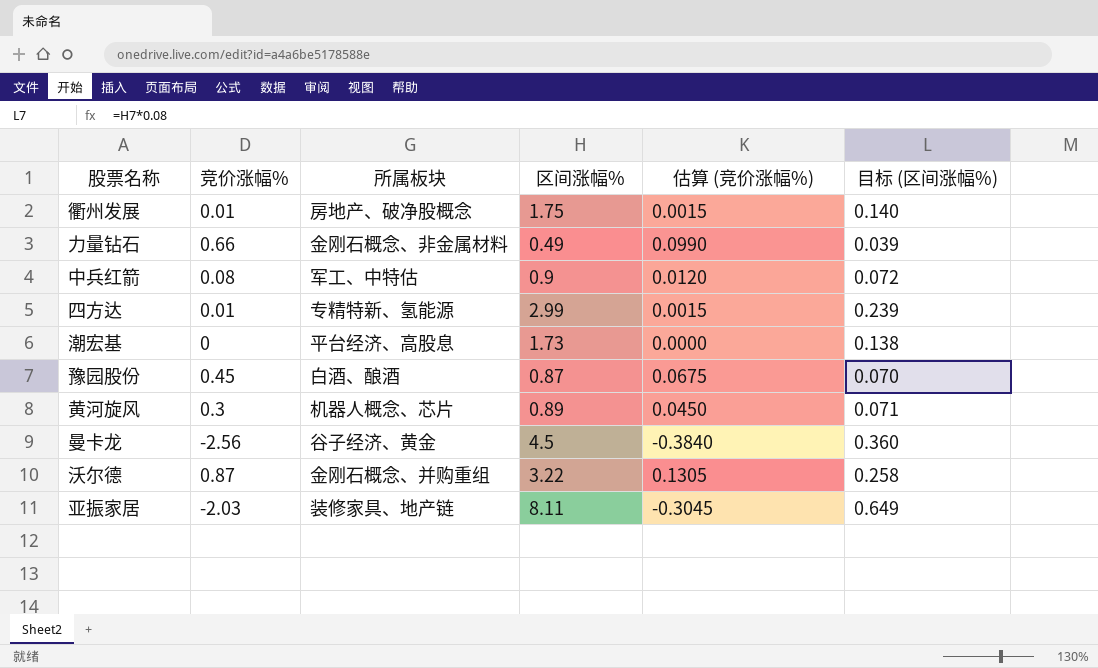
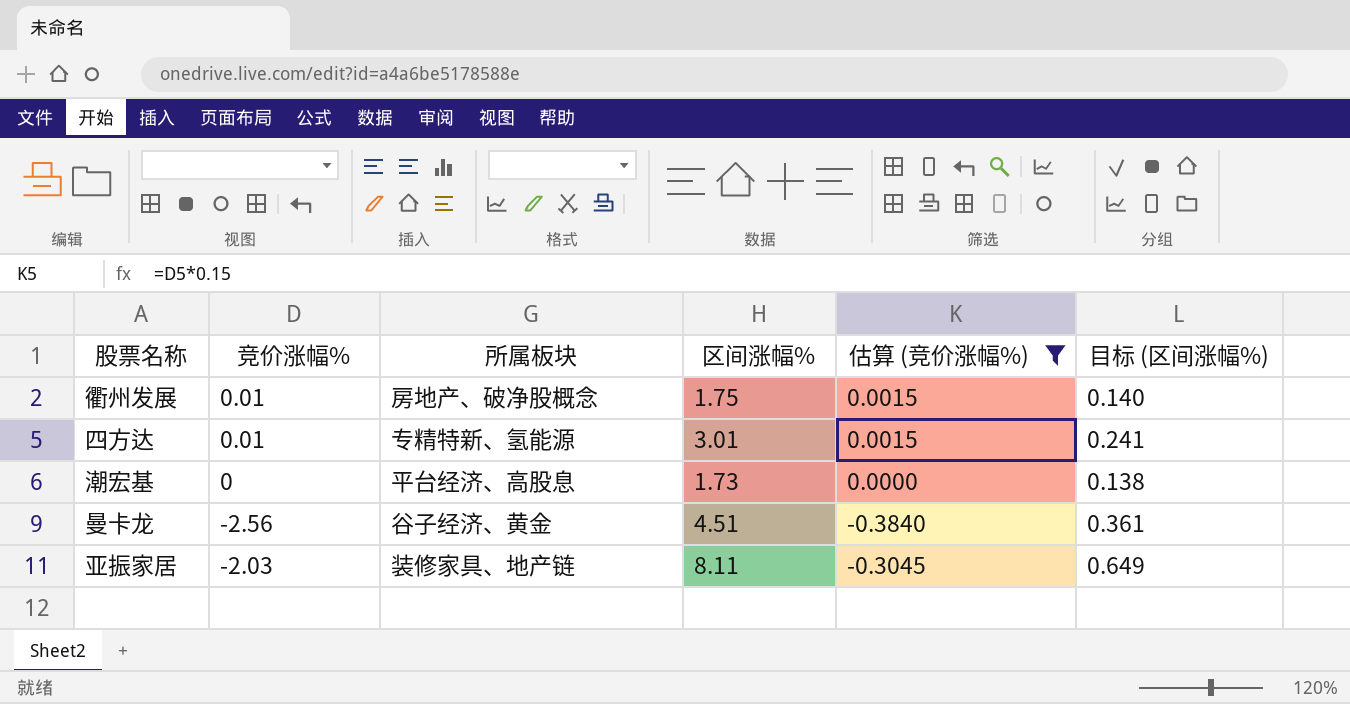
filter: none -> 估算 (竞价涨幅%) <= 0.0015
四方达 | 区间涨幅%: 2.99 -> 3.01
四方达 | 目标 (区间涨幅%): 0.239 -> 0.241
曼卡龙 | 区间涨幅%: 4.5 -> 4.51
曼卡龙 | 目标 (区间涨幅%): 0.360 -> 0.361

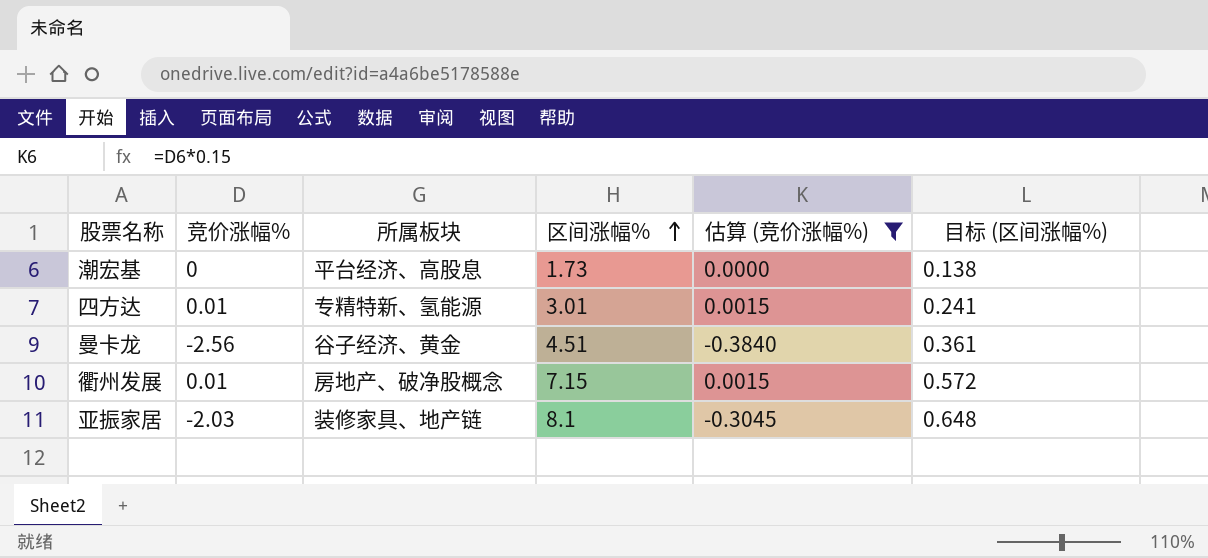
row order: none -> 区间涨幅% ascending
衢州发展 | 区间涨幅%: 1.75 -> 7.15
衢州发展 | 目标 (区间涨幅%): 0.140 -> 0.572
亚振家居 | 区间涨幅%: 8.11 -> 8.1
亚振家居 | 目标 (区间涨幅%): 0.649 -> 0.648

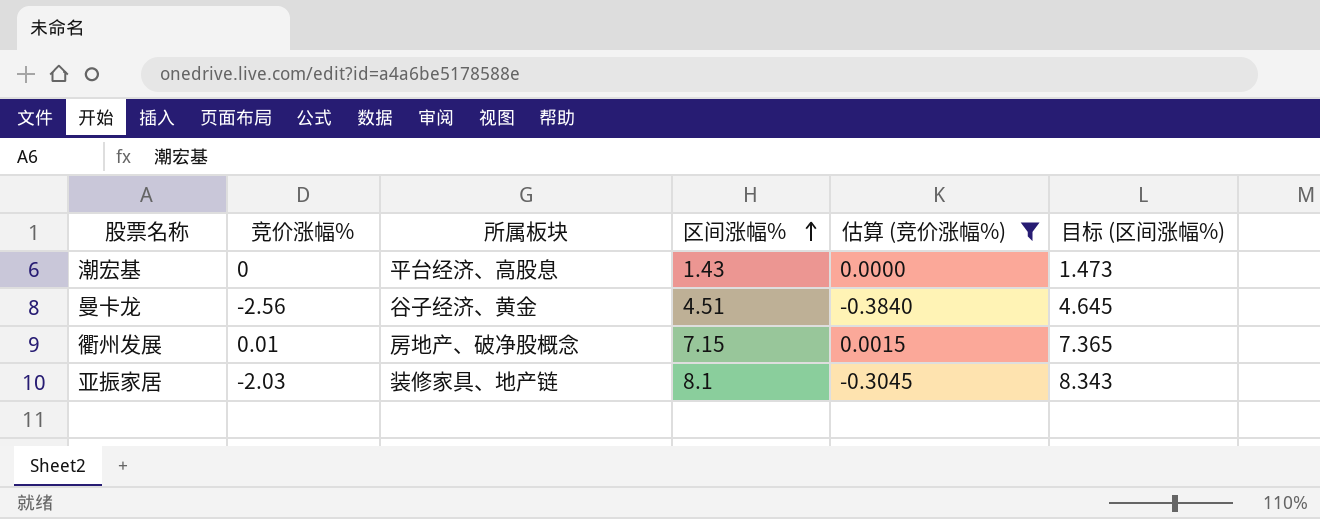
column 目标 (区间涨幅%) | formula: [区间涨幅%] * 0.08 -> [区间涨幅%] * 1.03
row 四方达: 0.01 | 专精特新、氢能源 | 3.01 | 0.0015 | 0.241 -> none
潮宏基 | 区间涨幅%: 1.73 -> 1.43

